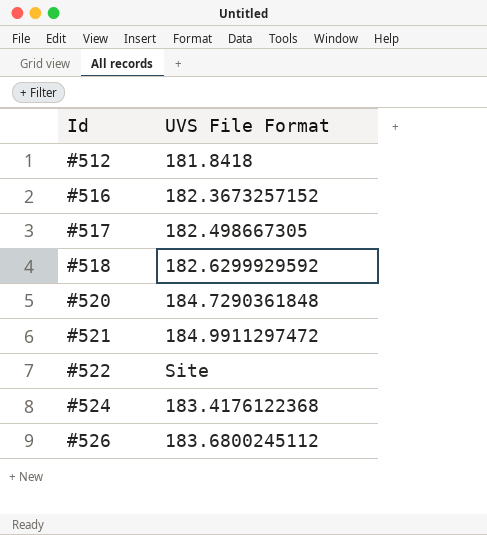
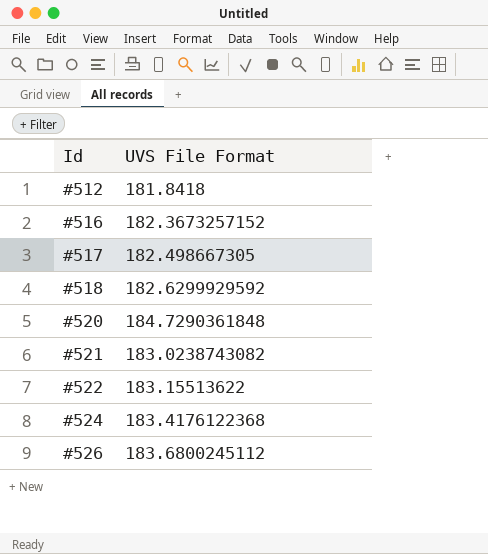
#521 | UVS File Format: 184.9911297472 -> 183.0238743082
#522 | UVS File Format: Site -> 183.15513622

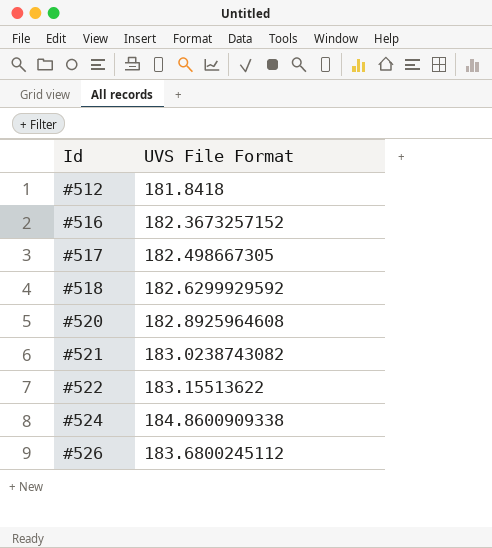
#520 | UVS File Format: 184.7290361848 -> 182.8925964608
#524 | UVS File Format: 183.4176122368 -> 184.8600909338

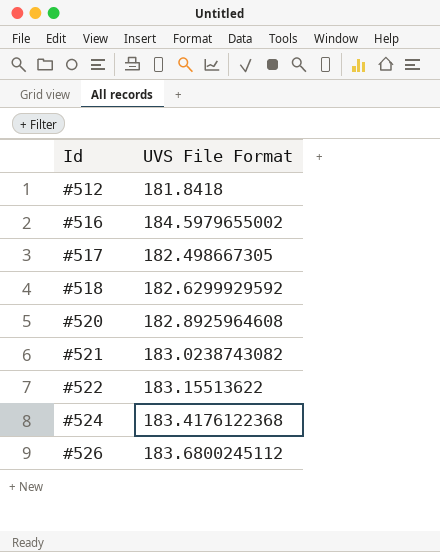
#516 | UVS File Format: 182.3673257152 -> 184.5979655002
#524 | UVS File Format: 184.8600909338 -> 183.4176122368

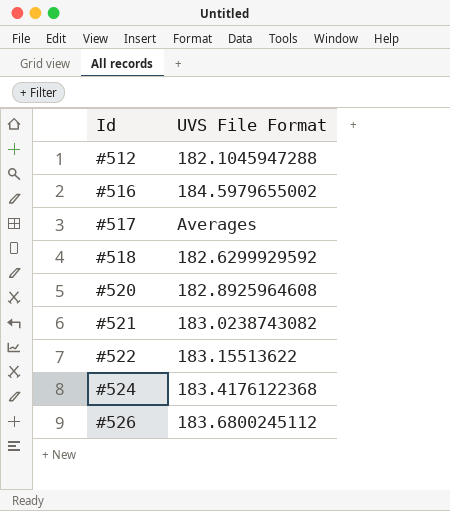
#512 | UVS File Format: 181.8418 -> 182.1045947288
#517 | UVS File Format: 182.498667305 -> Averages

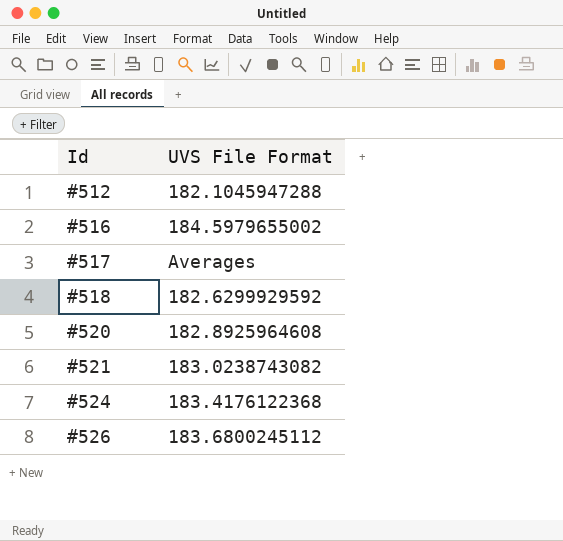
row #522: 183.15513622 -> none

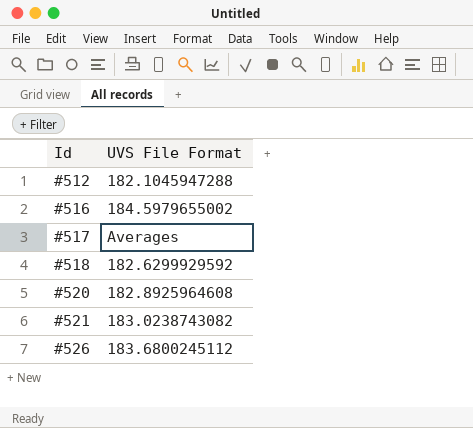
row #524: 183.4176122368 -> none

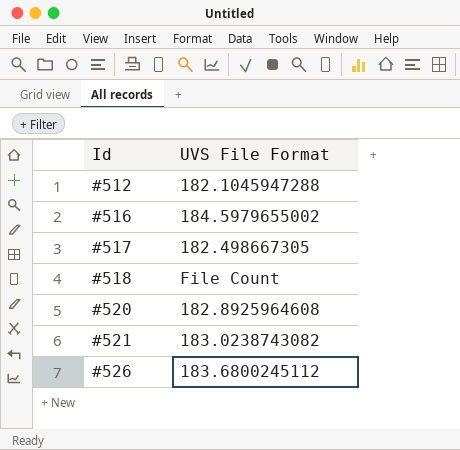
#517 | UVS File Format: Averages -> 182.498667305
#518 | UVS File Format: 182.6299929592 -> File Count

